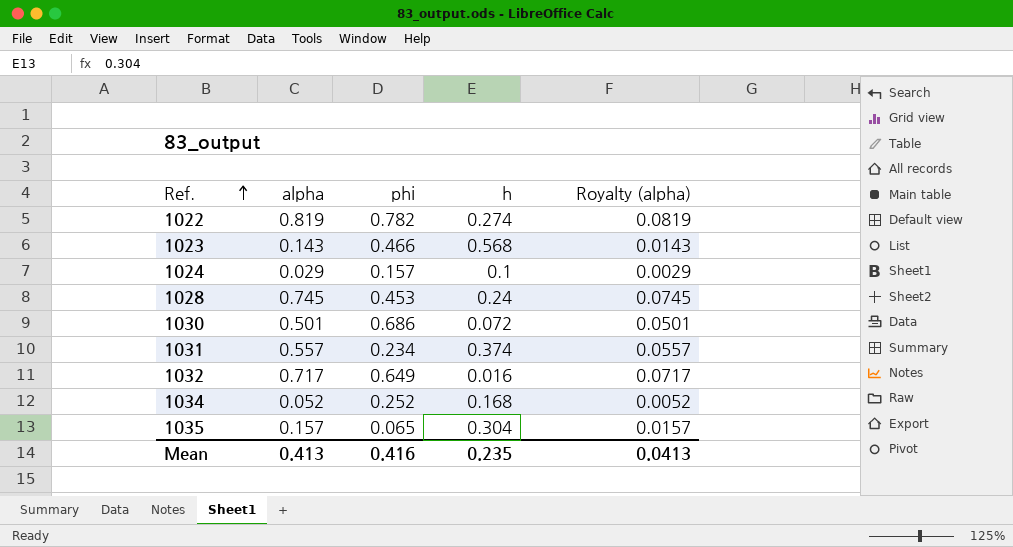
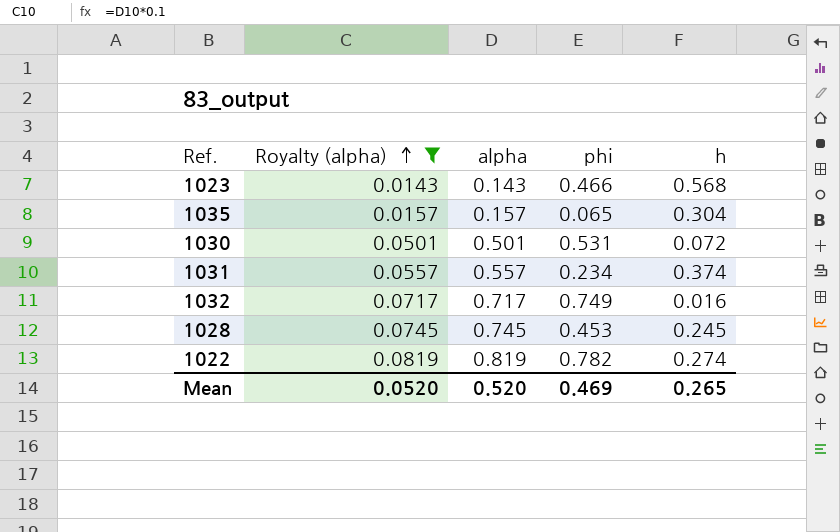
filter: none -> Royalty (alpha) >= 0.0143
row order: Ref. ascending -> Royalty (alpha) ascending
column Royalty (alpha) | position: 5 -> 2
1030 | phi: 0.686 -> 0.531
1032 | phi: 0.649 -> 0.749
1028 | h: 0.24 -> 0.245
Mean | Royalty (alpha): 0.0413 -> 0.0520
Mean | alpha: 0.413 -> 0.520
Mean | phi: 0.416 -> 0.469
Mean | h: 0.235 -> 0.265

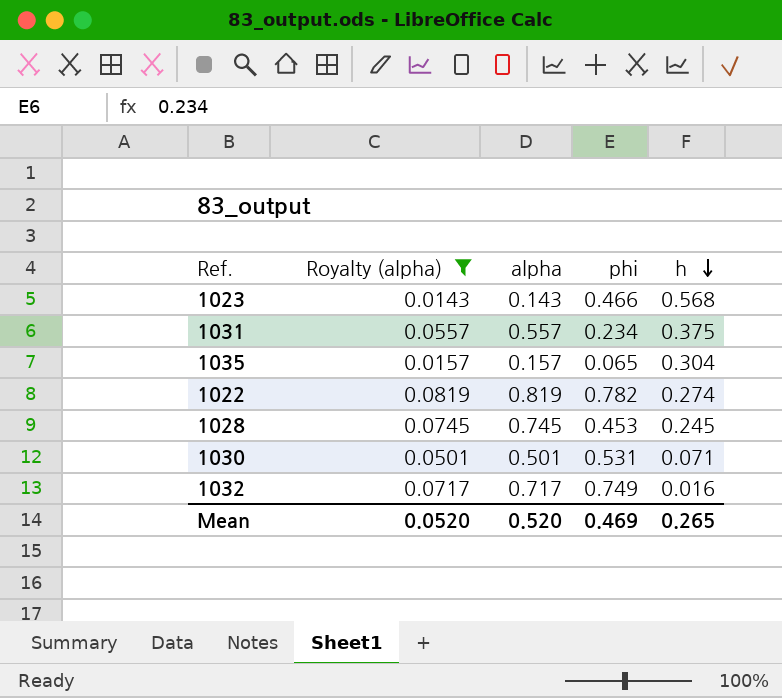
row order: Royalty (alpha) ascending -> h descending
1031 | h: 0.374 -> 0.375
1030 | h: 0.072 -> 0.071

